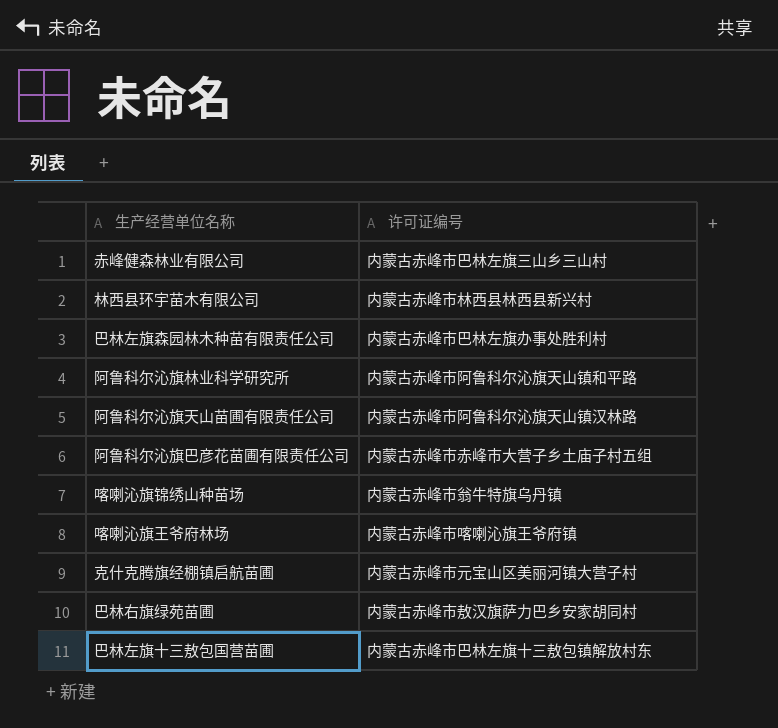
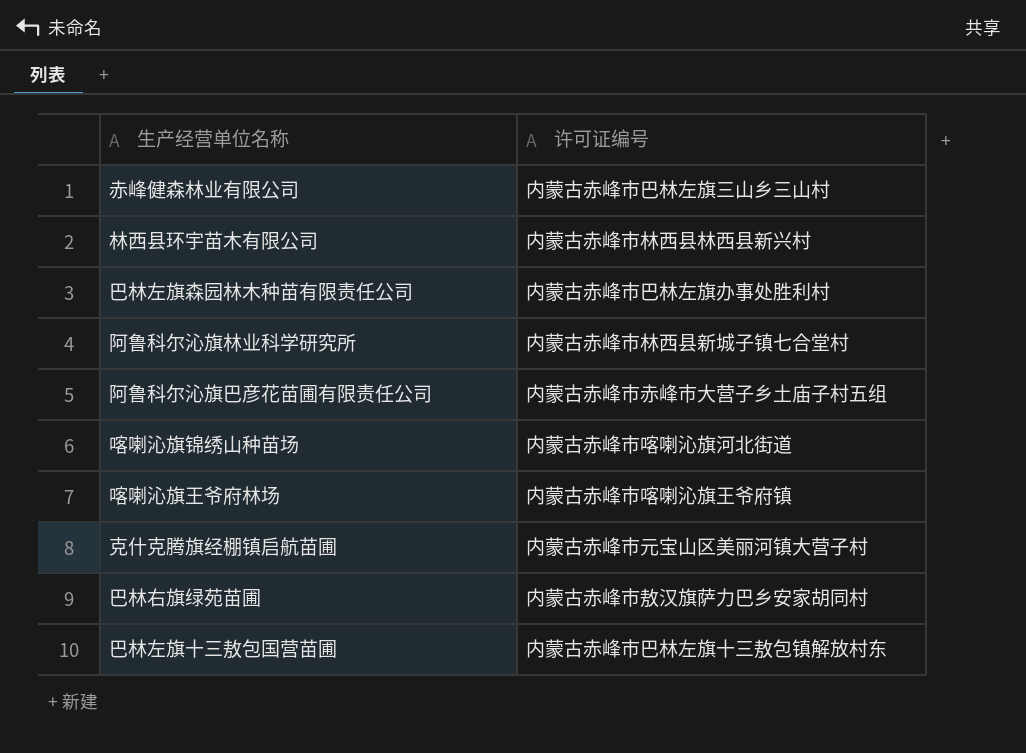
row 阿鲁科尔沁旗天山苗圃有限责任公司: 内蒙古赤峰市阿鲁科尔沁旗天山镇汉林路 -> none
阿鲁科尔沁旗林业科学研究所 | 许可证编号: 内蒙古赤峰市阿鲁科尔沁旗天山镇和平路 -> 内蒙古赤峰市林西县新城子镇七合堂村
喀喇沁旗锦绣山种苗场 | 许可证编号: 内蒙古赤峰市翁牛特旗乌丹镇 -> 内蒙古赤峰市喀喇沁旗河北街道

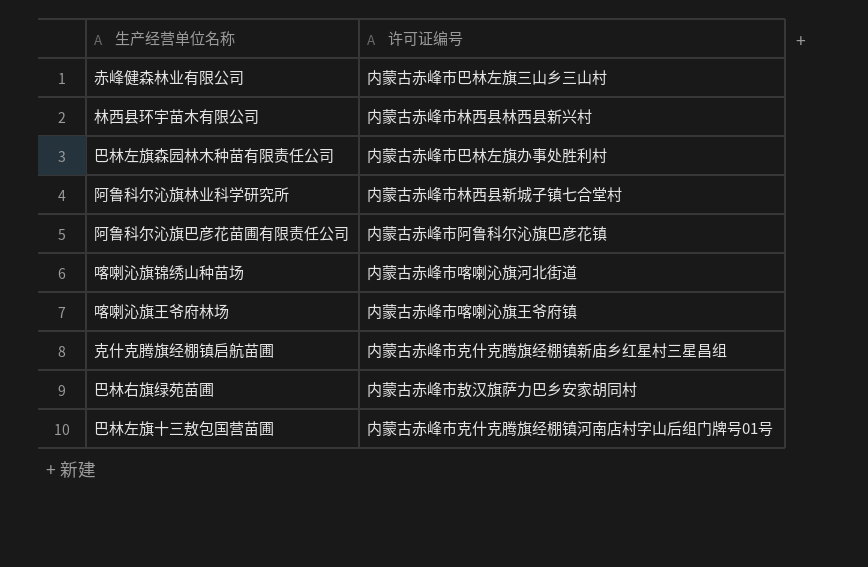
阿鲁科尔沁旗巴彦花苗圃有限责任公司 | 许可证编号: 内蒙古赤峰市赤峰市大营子乡土庙子村五组 -> 内蒙古赤峰市阿鲁科尔沁旗巴彦花镇
克什克腾旗经棚镇启航苗圃 | 许可证编号: 内蒙古赤峰市元宝山区美丽河镇大营子村 -> 内蒙古赤峰市克什克腾旗经棚镇新庙乡红星村三星昌组
巴林左旗十三敖包国营苗圃 | 许可证编号: 内蒙古赤峰市巴林左旗十三敖包镇解放村东 -> 内蒙古赤峰市克什克腾旗经棚镇河南店村字山后组门牌号01号

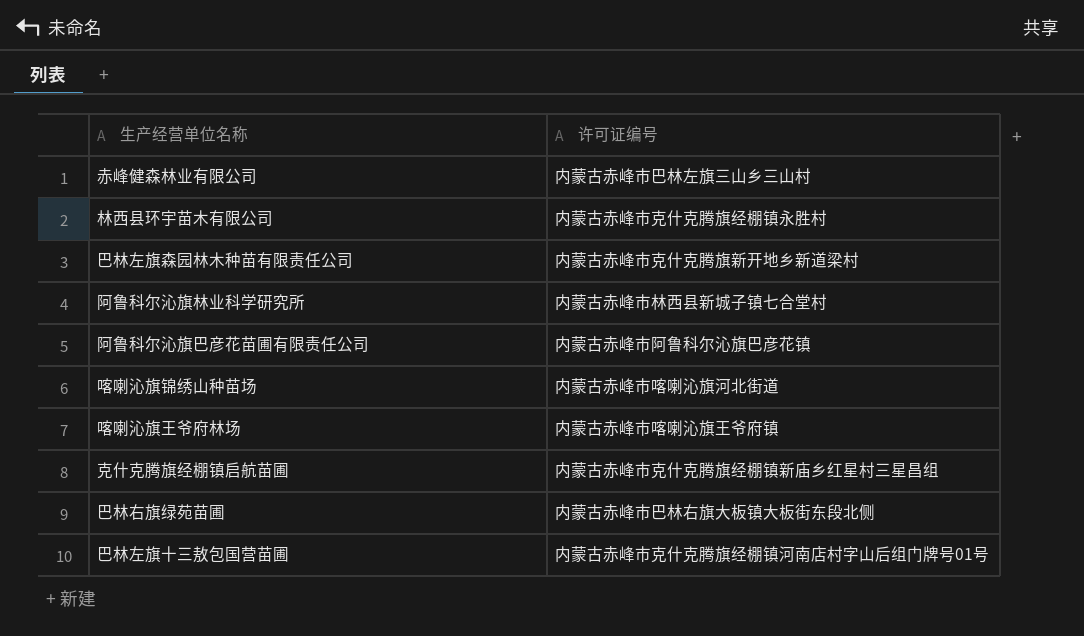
林西县环宇苗木有限公司 | 许可证编号: 内蒙古赤峰市林西县林西县新兴村 -> 内蒙古赤峰市克什克腾旗经棚镇永胜村
巴林左旗森园林木种苗有限责任公司 | 许可证编号: 内蒙古赤峰市巴林左旗办事处胜利村 -> 内蒙古赤峰市克什克腾旗新开地乡新道梁村
巴林右旗绿苑苗圃 | 许可证编号: 内蒙古赤峰市敖汉旗萨力巴乡安家胡同村 -> 内蒙古赤峰市巴林右旗大板镇大板街东段北侧

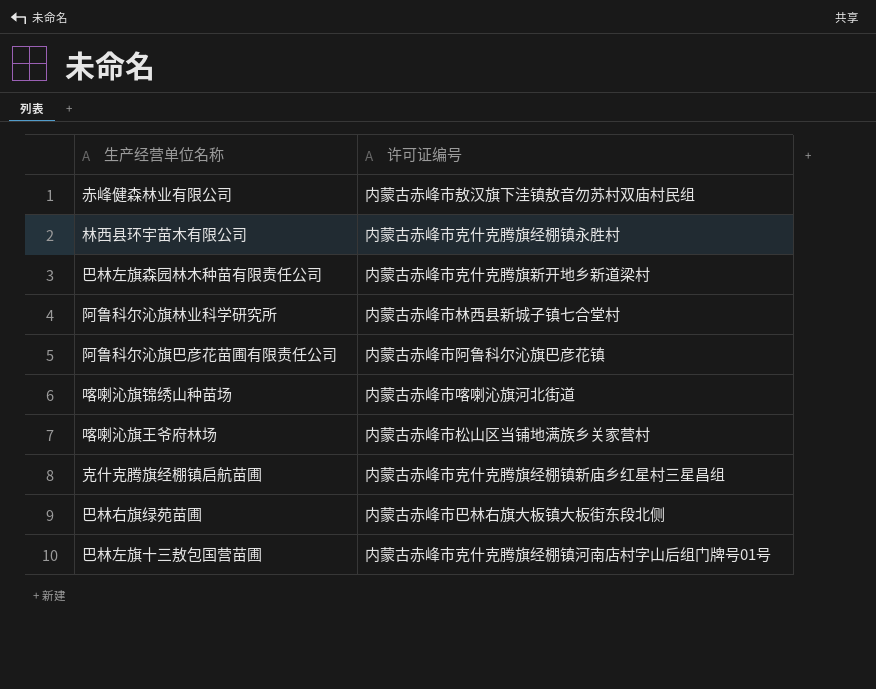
赤峰健森林业有限公司 | 许可证编号: 内蒙古赤峰市巴林左旗三山乡三山村 -> 内蒙古赤峰市敖汉旗下洼镇敖音勿苏村双庙村民组
喀喇沁旗王爷府林场 | 许可证编号: 内蒙古赤峰市喀喇沁旗王爷府镇 -> 内蒙古赤峰市松山区当铺地满族乡关家营村

